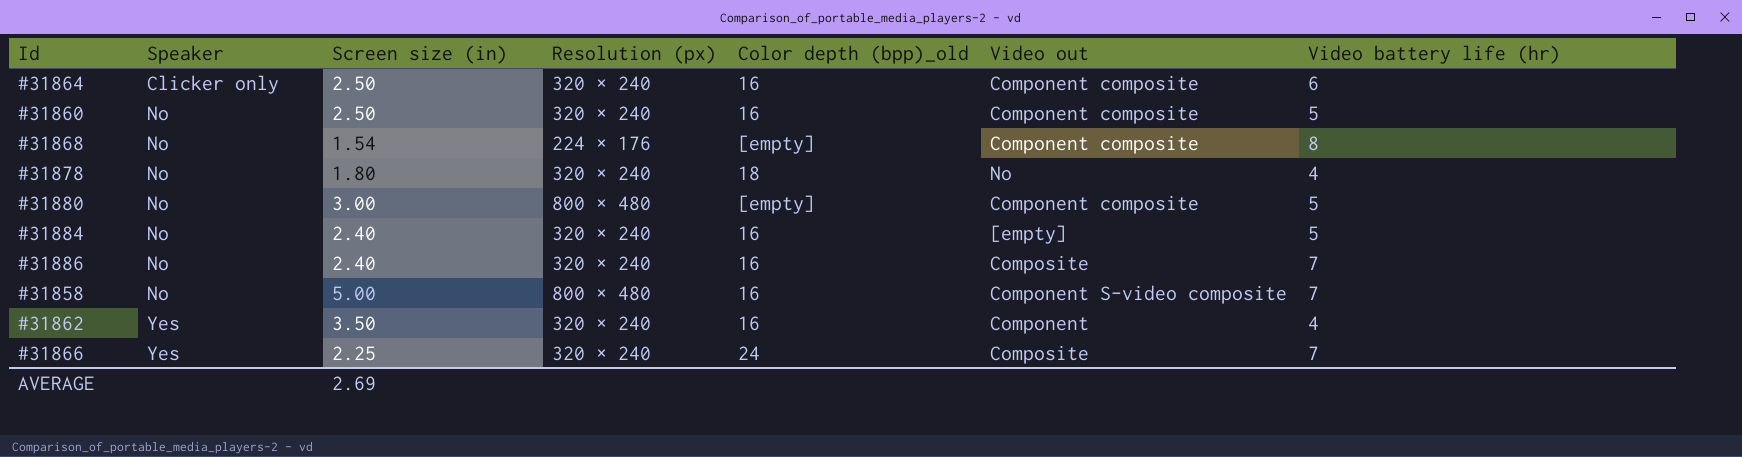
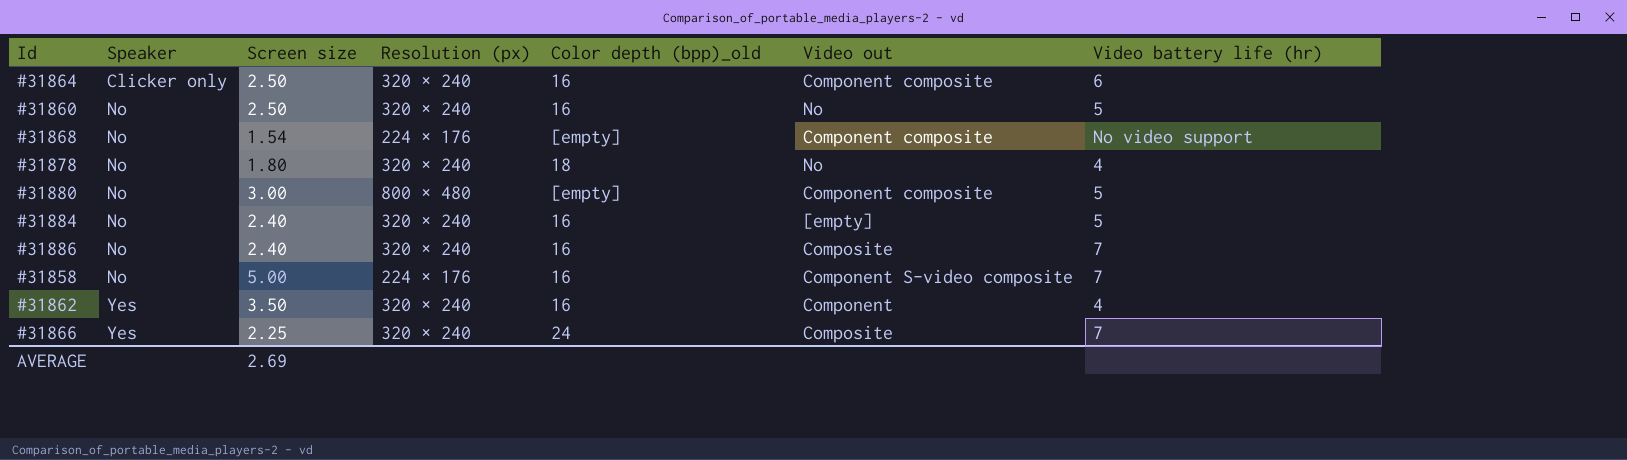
column name: Screen size (in) -> Screen size
#31860 | Video out: Component composite -> No
#31868 | Video battery life (hr): 8 -> No video support
#31858 | Resolution (px): 800 × 480 -> 224 × 176

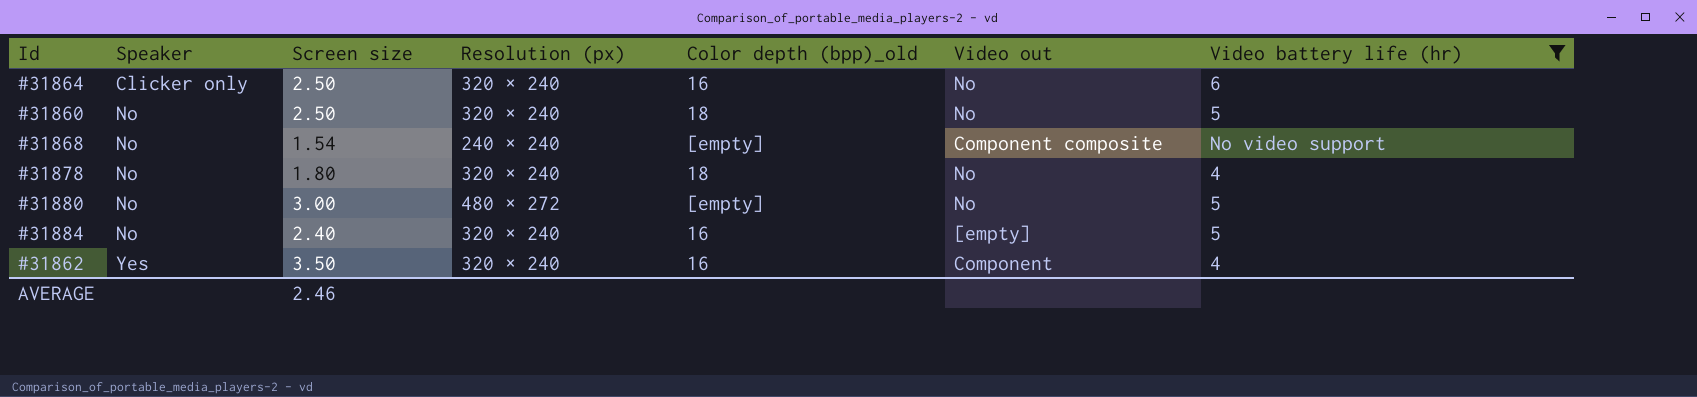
filter: none -> Video battery life (hr) != 7
#31864 | Video out: Component composite -> No
#31860 | Color depth (bpp)_old: 16 -> 18
#31868 | Resolution (px): 224 × 176 -> 240 × 240
#31880 | Resolution (px): 800 × 480 -> 480 × 272
#31880 | Video out: Component composite -> No
AVERAGE | Screen size: 2.69 -> 2.46

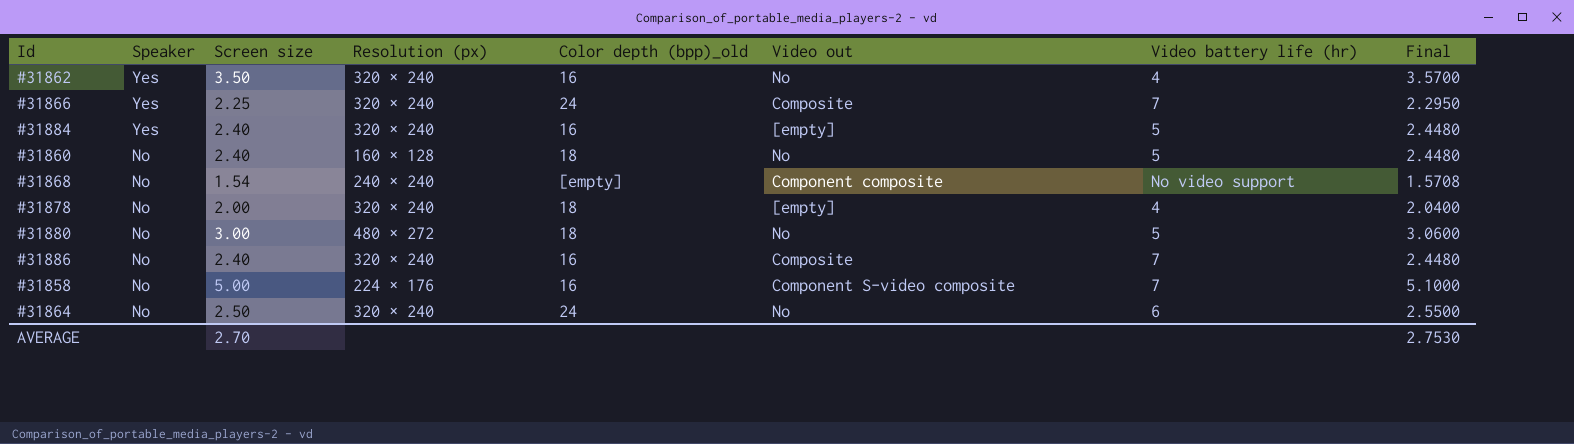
filter: Video battery life (hr) != 7 -> none
row order: Speaker ascending -> Speaker descending
column Final | formula: none -> [Screen size] * 1.02
#31862 | Video out: Component -> No
#31884 | Speaker: No -> Yes
#31860 | Screen size: 2.50 -> 2.40
#31860 | Resolution (px): 320 × 240 -> 160 × 128
#31878 | Screen size: 1.80 -> 2.00
#31878 | Video out: No -> [empty]
#31880 | Color depth (bpp)_old: [empty] -> 18
#31864 | Speaker: Clicker only -> No
#31864 | Color depth (bpp)_old: 16 -> 24
AVERAGE | Screen size: 2.46 -> 2.70

